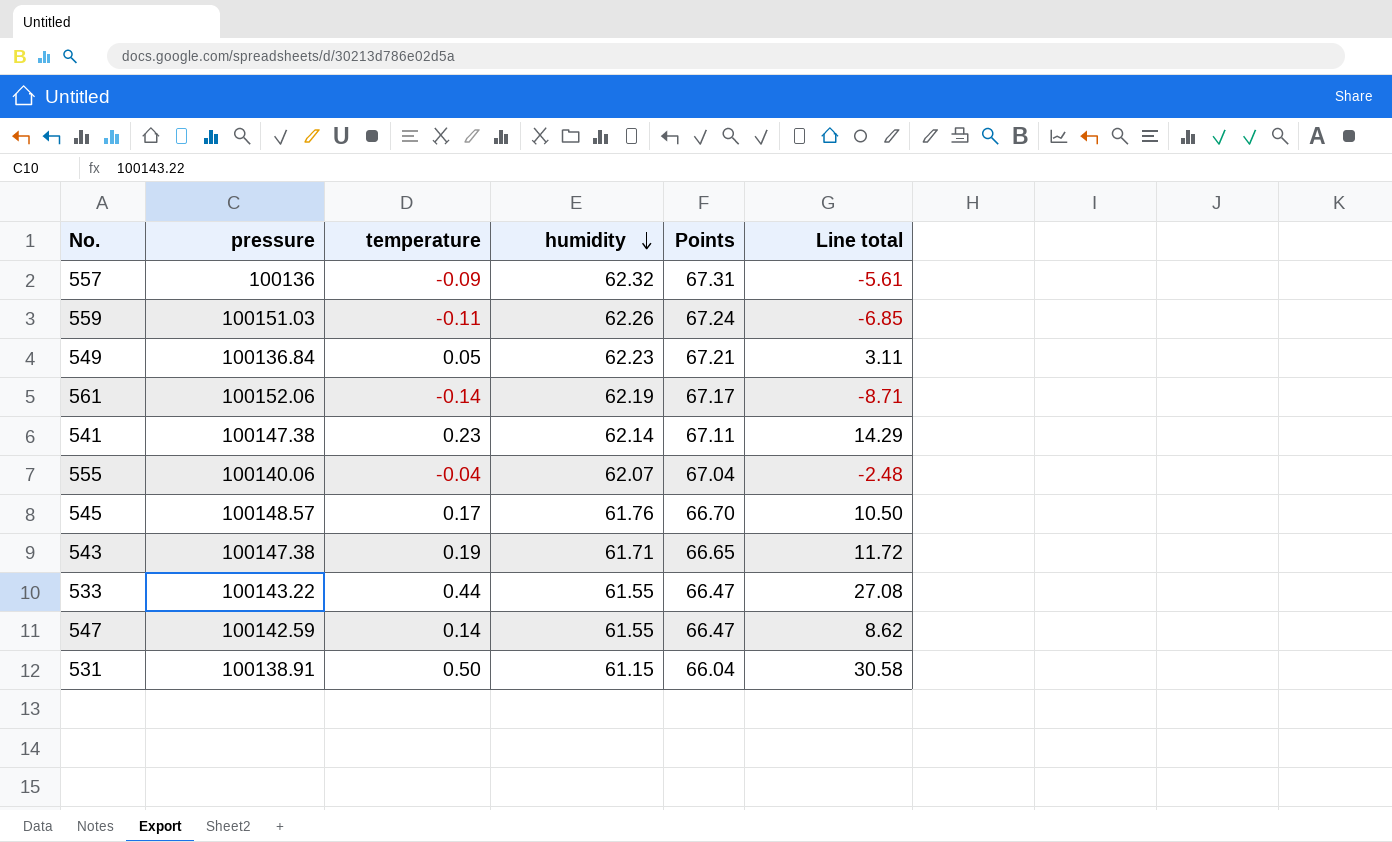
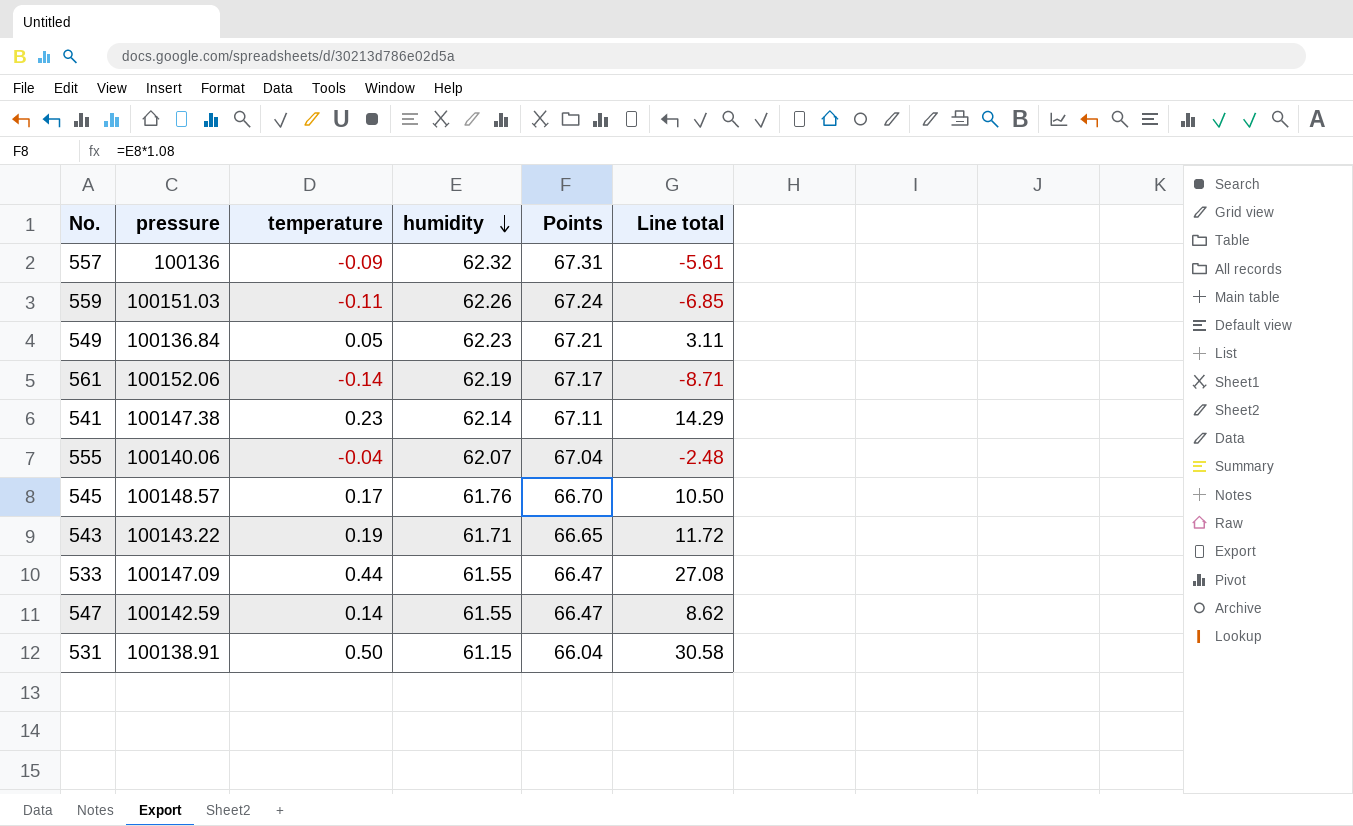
543 | pressure: 100147.38 -> 100143.22
533 | pressure: 100143.22 -> 100147.09

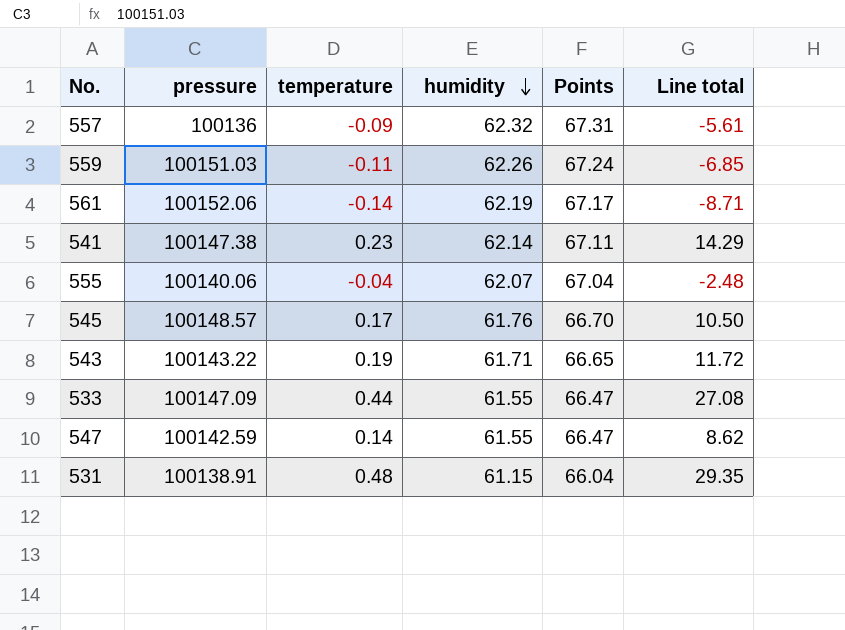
row 549: 100136.84 | 0.05 | 62.23 | 67.21 | 3.11 -> none
531 | temperature: 0.50 -> 0.48
531 | Line total: 30.58 -> 29.35

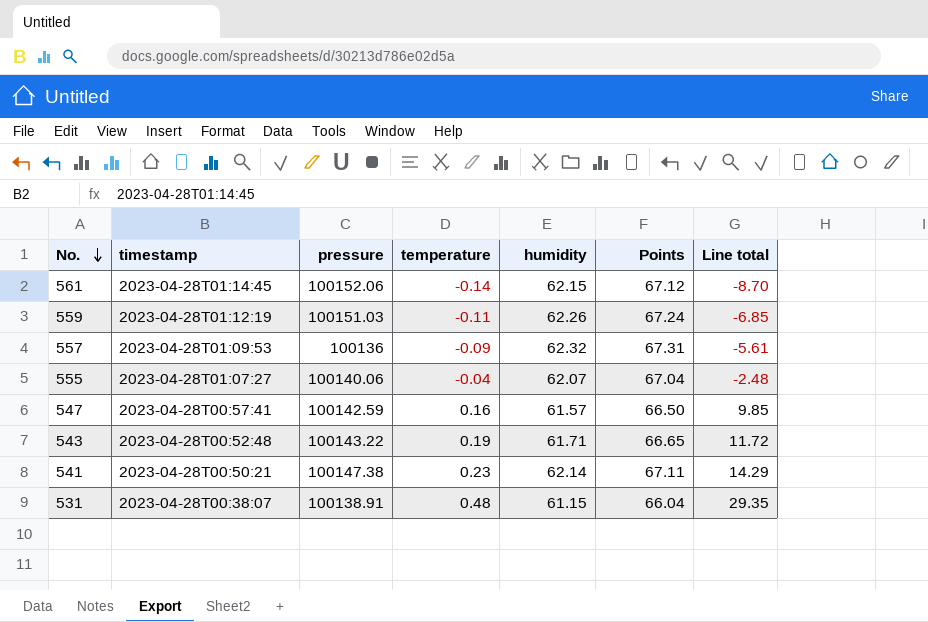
row order: humidity descending -> No. descending
column timestamp | position: none -> 2
row 545: 100148.57 | 0.17 | 61.76 | 66.70 | 10.50 -> none
row 533: 100147.09 | 0.44 | 61.55 | 66.47 | 27.08 -> none
561 | humidity: 62.19 -> 62.15
561 | Points: 67.17 -> 67.12
561 | Line total: -8.71 -> -8.70
547 | temperature: 0.14 -> 0.16
547 | humidity: 61.55 -> 61.57
547 | Points: 66.47 -> 66.50
547 | Line total: 8.62 -> 9.85

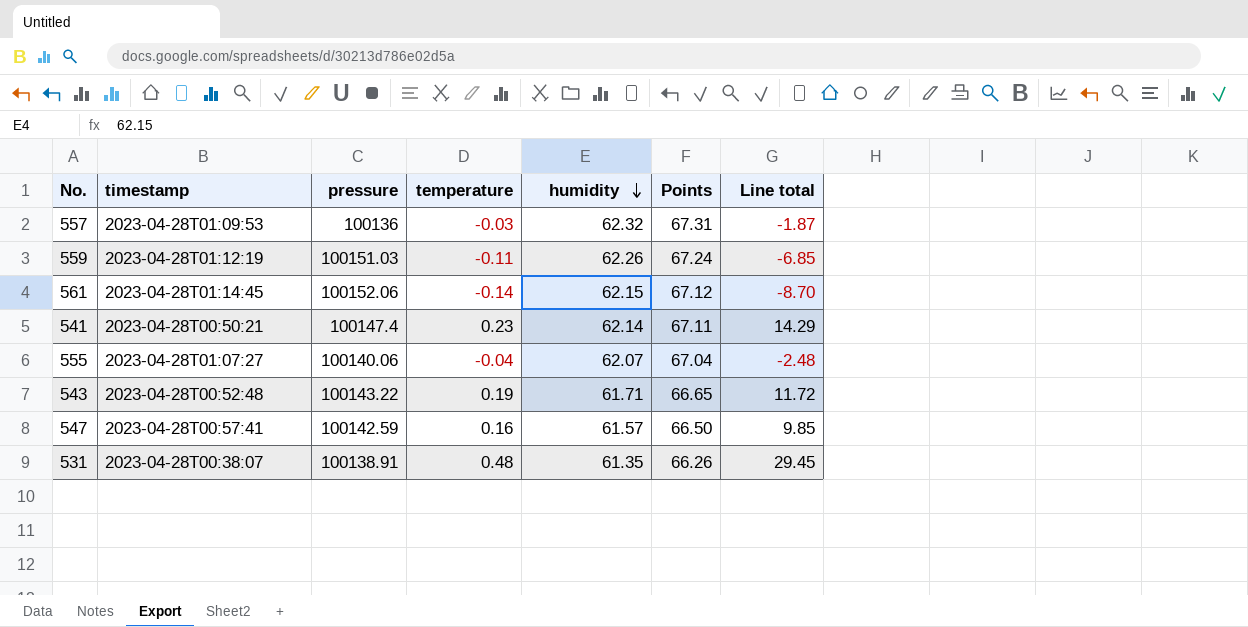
row order: No. descending -> humidity descending
557 | temperature: -0.09 -> -0.03
557 | Line total: -5.61 -> -1.87
541 | pressure: 100147.38 -> 100147.4
531 | humidity: 61.15 -> 61.35
531 | Points: 66.04 -> 66.26
531 | Line total: 29.35 -> 29.45

